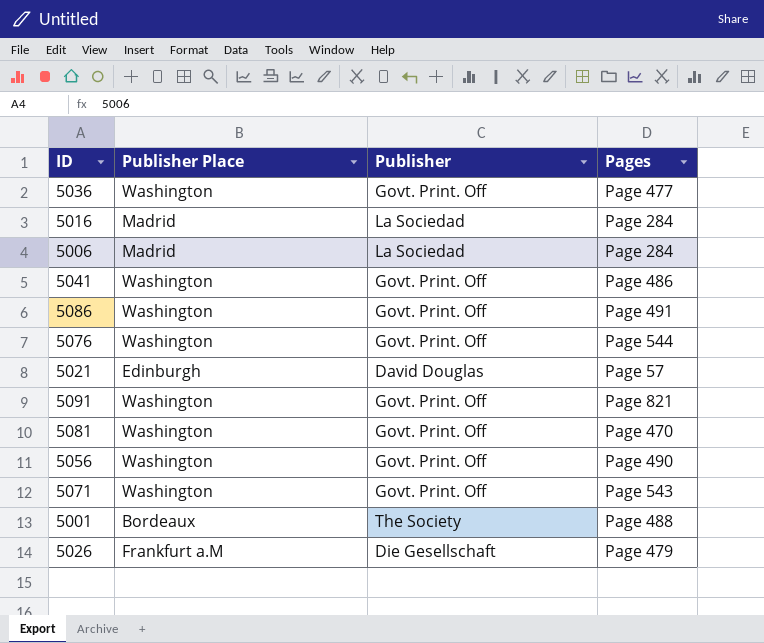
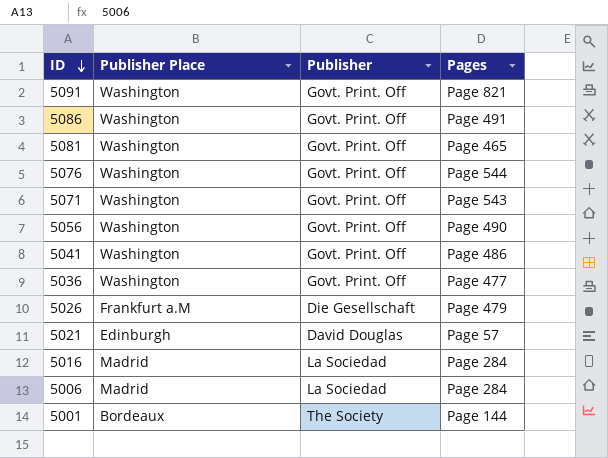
row order: none -> ID descending
5081 | Pages: Page 470 -> Page 465
5001 | Pages: Page 488 -> Page 144

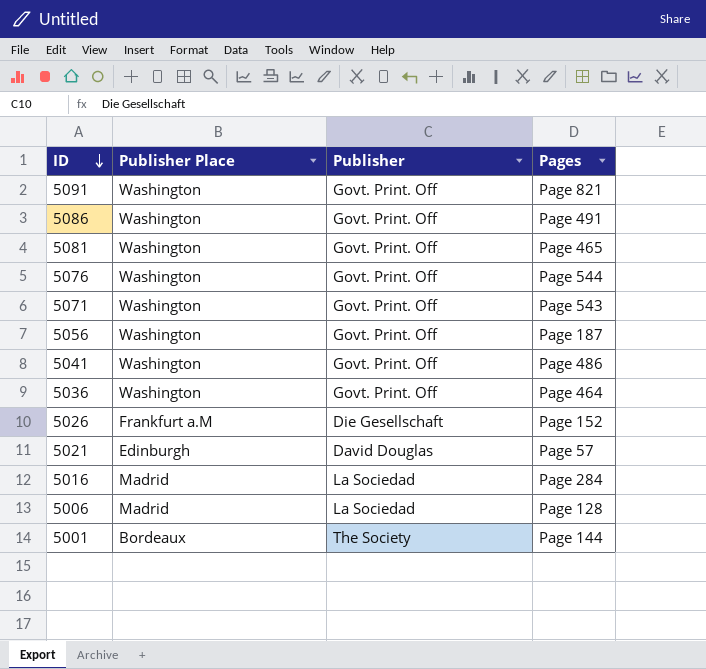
5056 | Pages: Page 490 -> Page 187
5036 | Pages: Page 477 -> Page 464
5026 | Pages: Page 479 -> Page 152
5006 | Pages: Page 284 -> Page 128

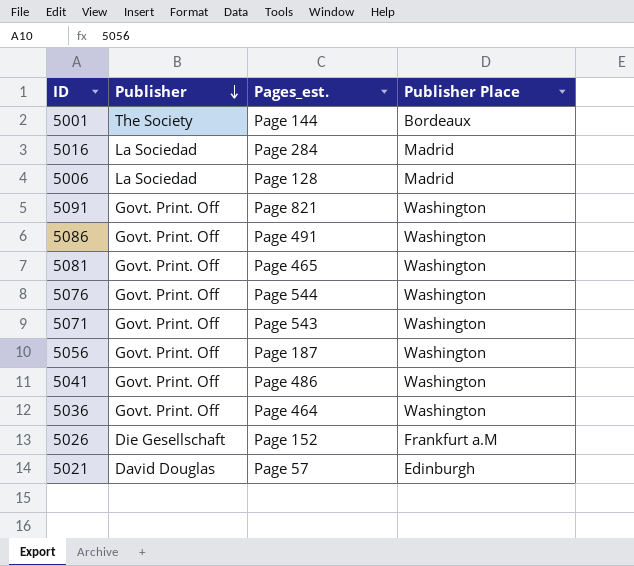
row order: ID descending -> Publisher descending
column name: Pages -> Pages_est.
column Publisher Place | position: 2 -> 4

